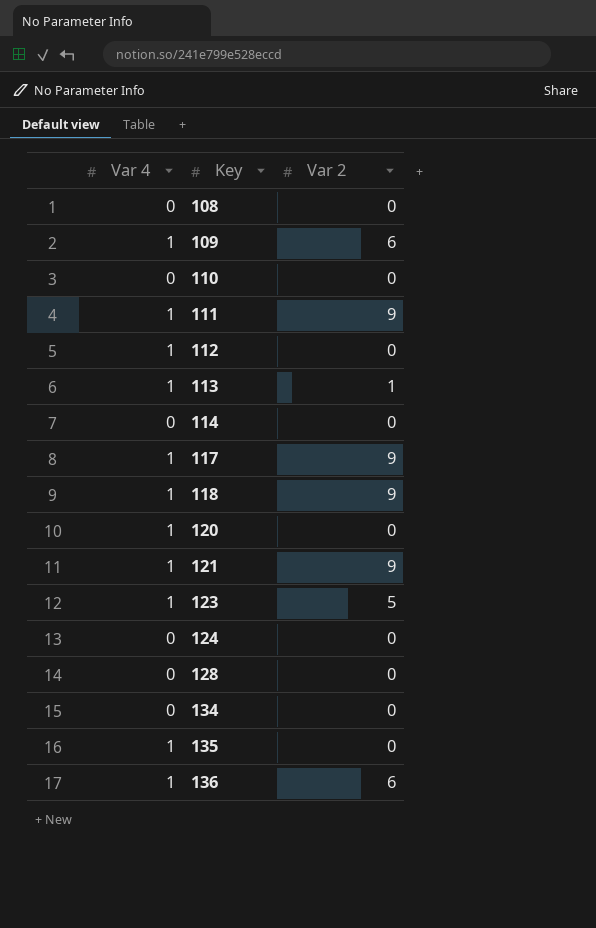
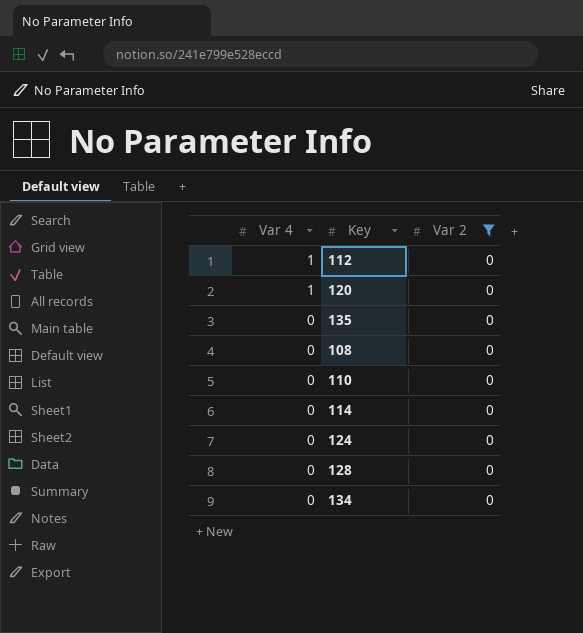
filter: none -> Var 2 = 0
row order: Key ascending -> Var 4 descending
135 | Var 4: 1 -> 0

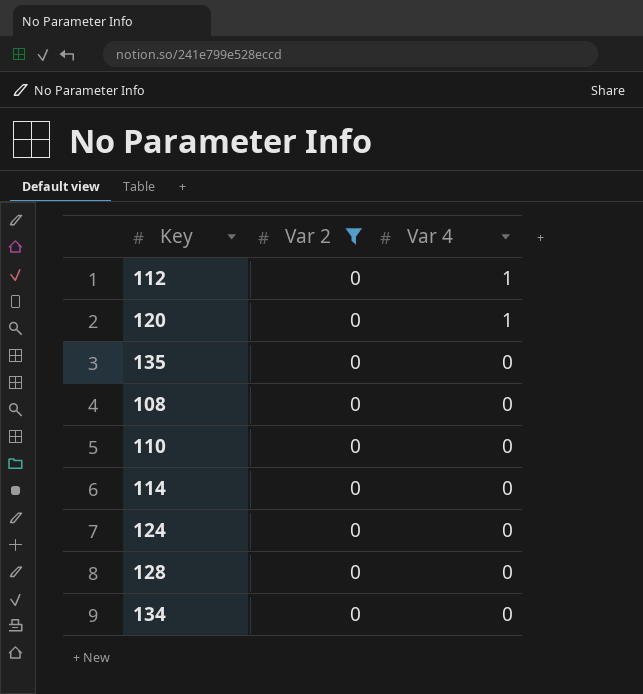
column Var 4 | position: 1 -> 3

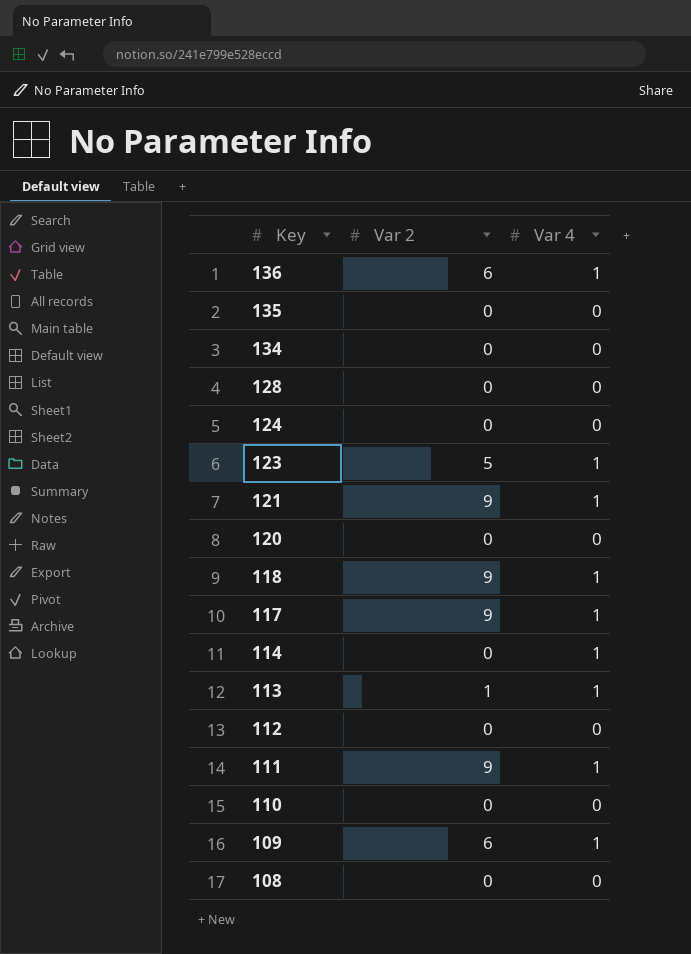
filter: Var 2 = 0 -> none
row order: Var 4 descending -> Key descending
120 | Var 4: 1 -> 0
114 | Var 4: 0 -> 1
112 | Var 4: 1 -> 0

